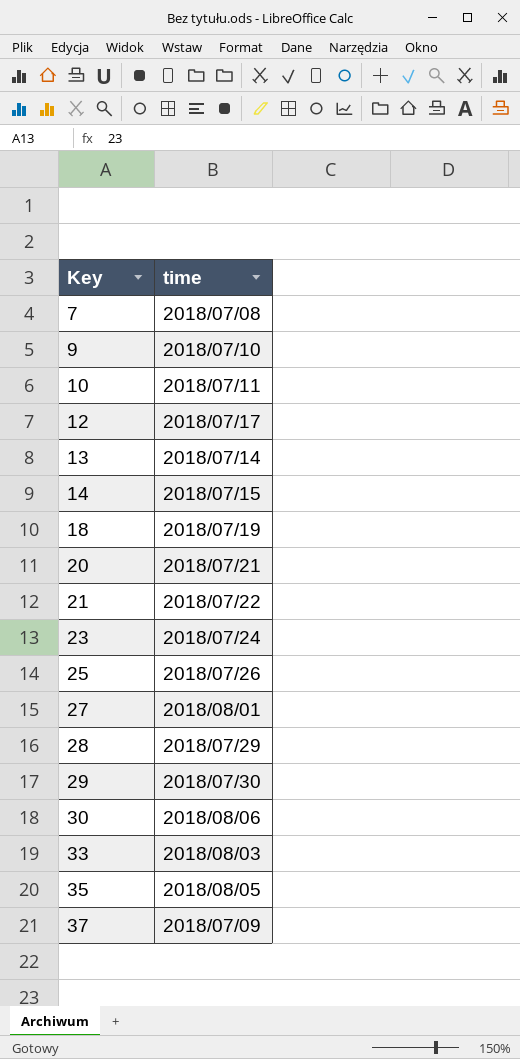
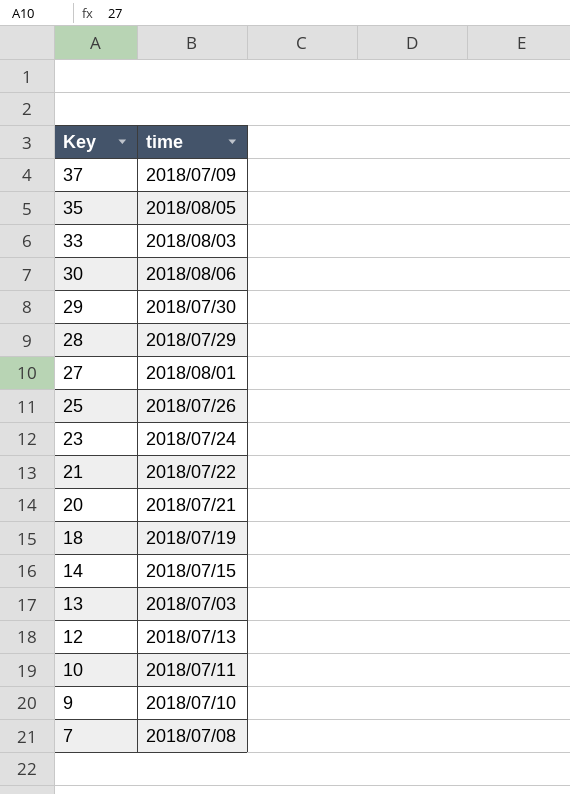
row order: Key ascending -> Key descending
13 | time: 2018/07/14 -> 2018/07/03
12 | time: 2018/07/17 -> 2018/07/13

